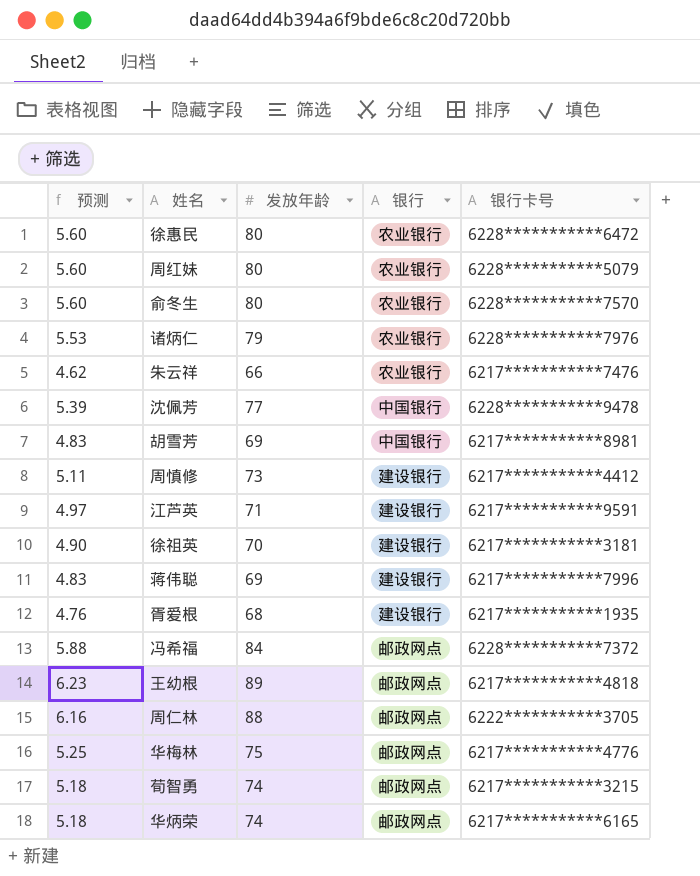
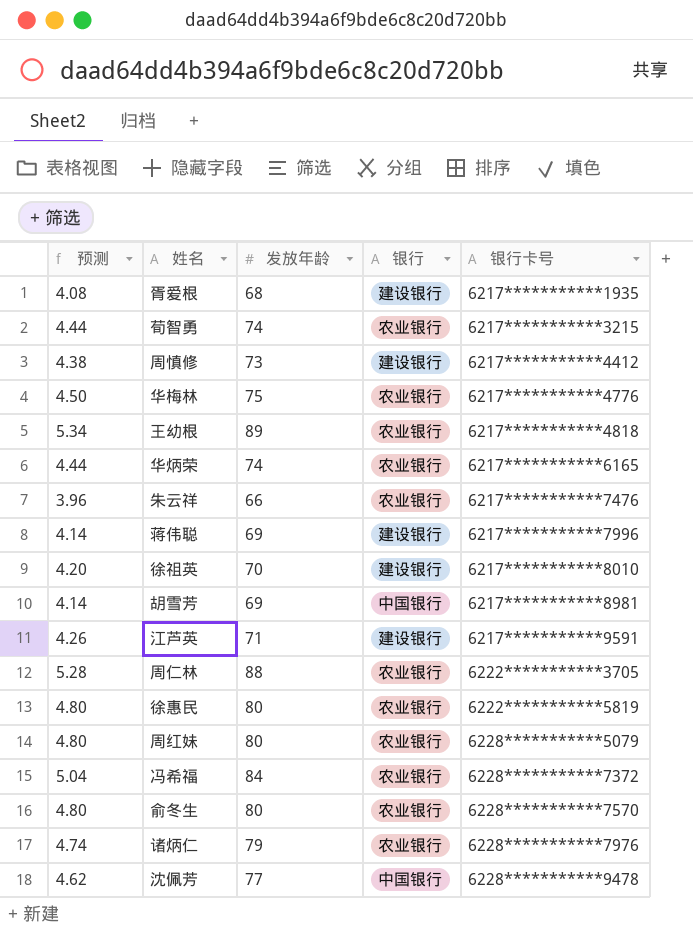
row order: none -> 银行卡号 ascending
column 预测 | formula: [发放年龄] * 0.07 -> [发放年龄] * 0.06
荀智勇 | 银行: 邮政网点 -> 农业银行
华梅林 | 银行: 邮政网点 -> 农业银行
王幼根 | 银行: 邮政网点 -> 农业银行
华炳荣 | 银行: 邮政网点 -> 农业银行
徐祖英 | 银行卡号: 6217***********3181 -> 6217***********8010
周仁林 | 银行: 邮政网点 -> 农业银行
徐惠民 | 银行卡号: 6228***********6472 -> 6222***********5819
冯希福 | 银行: 邮政网点 -> 农业银行

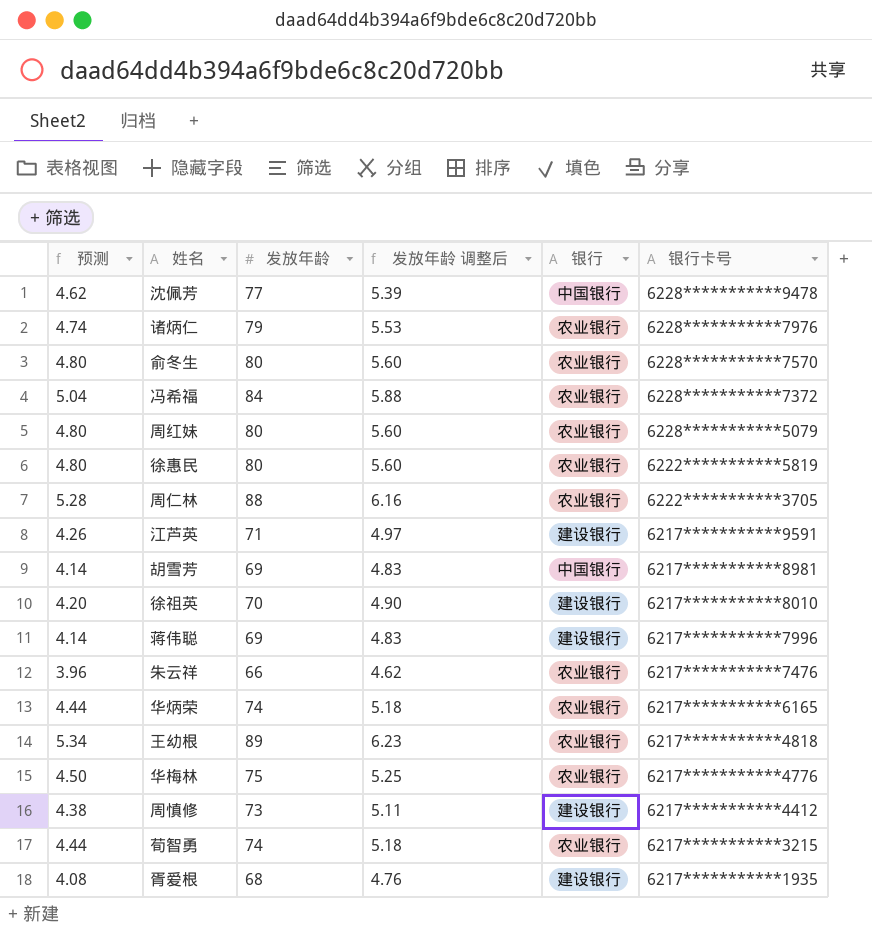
row order: 银行卡号 ascending -> 银行卡号 descending
column 发放年龄 调整后 | formula: none -> [发放年龄] * 0.07

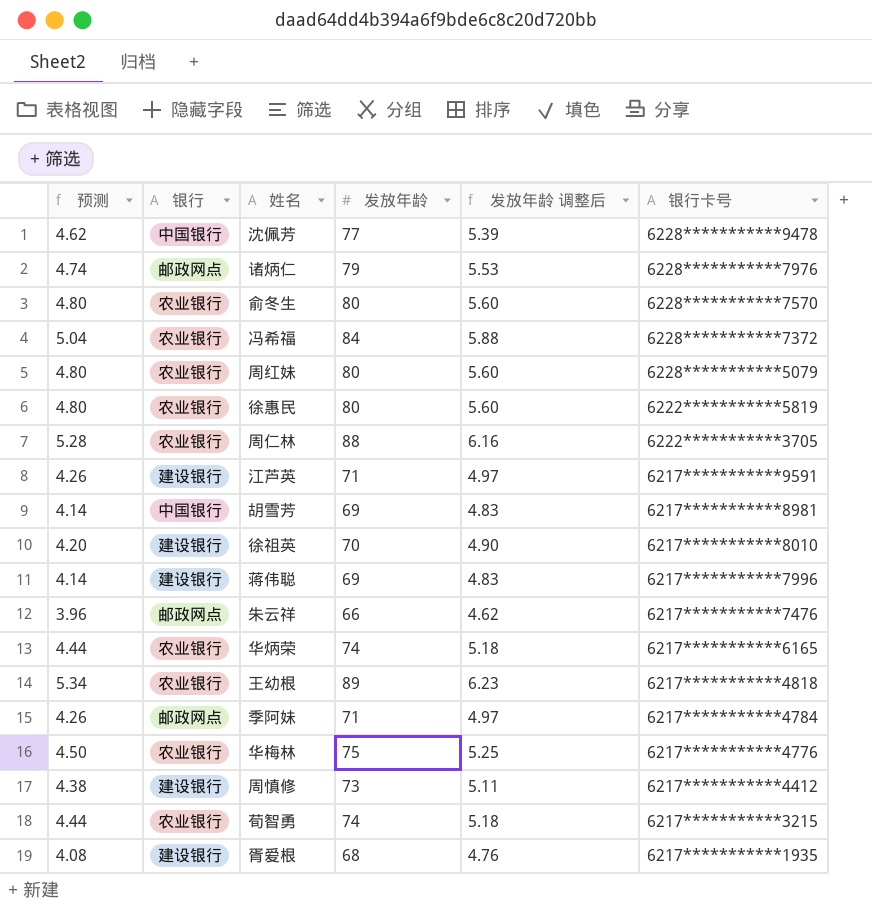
column 银行 | position: 5 -> 2
诸炳仁 | 银行: 农业银行 -> 邮政网点
朱云祥 | 银行: 农业银行 -> 邮政网点
row 季阿妹: none -> 4.26 | 邮政网点 | 71 | 4.97 | 6217***********4784

